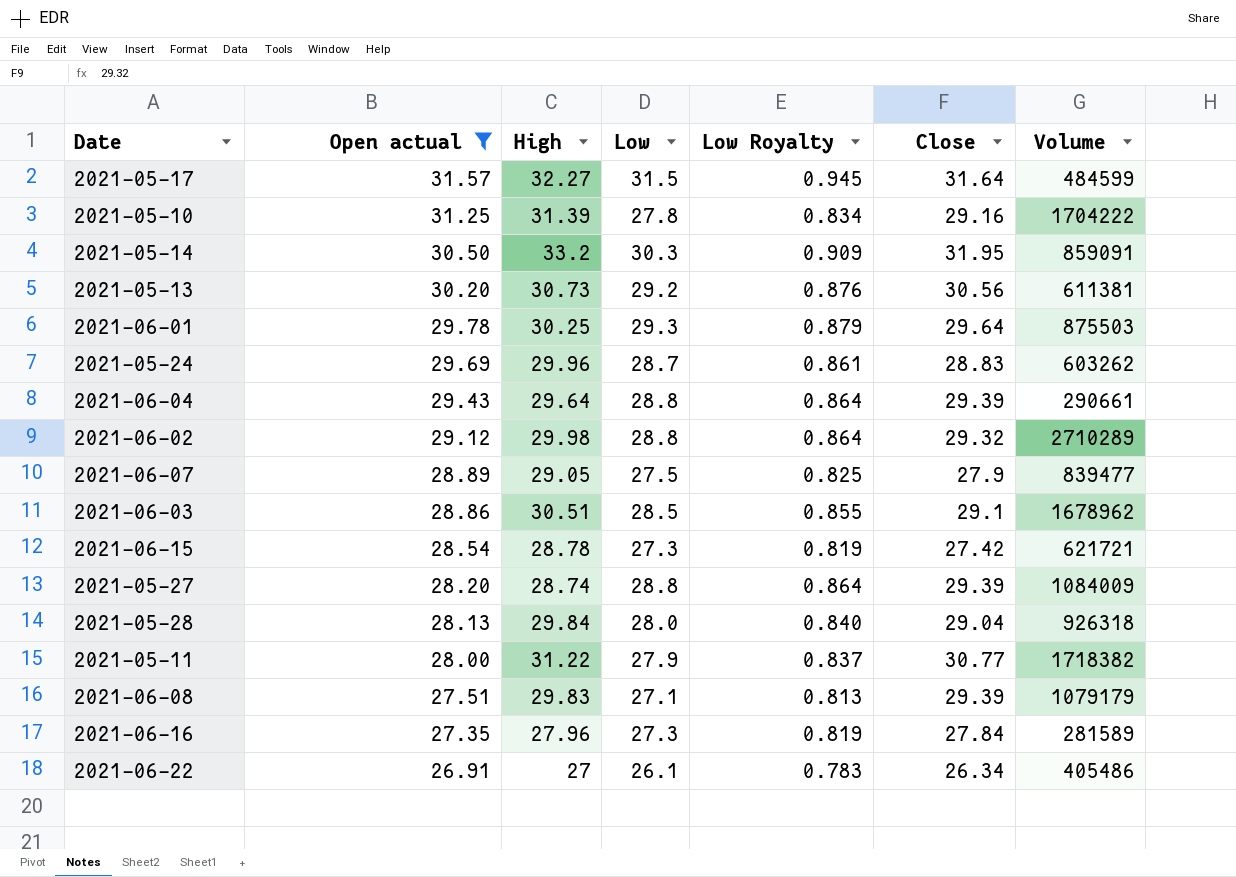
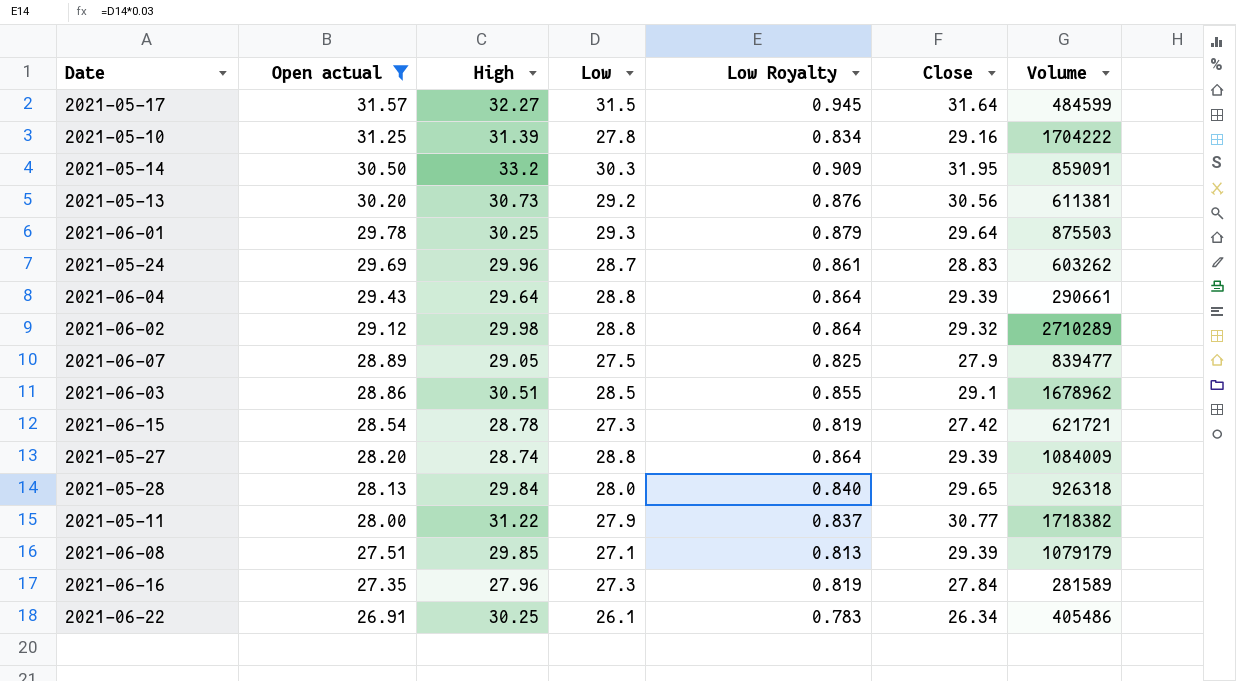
2021-05-28 | Close: 29.04 -> 29.65
2021-06-08 | High: 29.83 -> 29.85
2021-06-22 | High: 27 -> 30.25

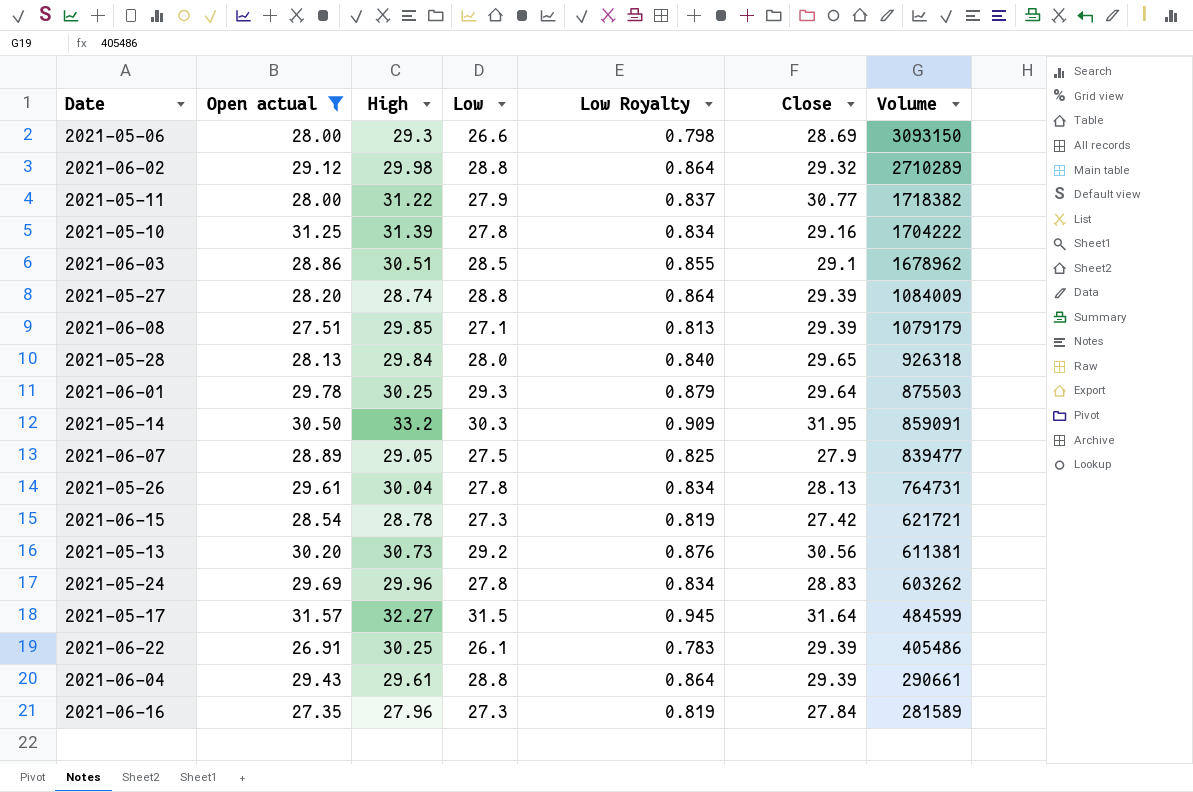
row order: Open actual descending -> Volume descending
row 2021-05-06: none -> 28.00 | 29.3 | 26.6 | 0.798 | 28.69 | 3093150
row 2021-05-26: none -> 29.61 | 30.04 | 27.8 | 0.834 | 28.13 | 764731
2021-05-24 | Low: 28.7 -> 27.8
2021-05-24 | Low Royalty: 0.861 -> 0.834
2021-06-22 | Close: 26.34 -> 29.39
2021-06-04 | High: 29.64 -> 29.61

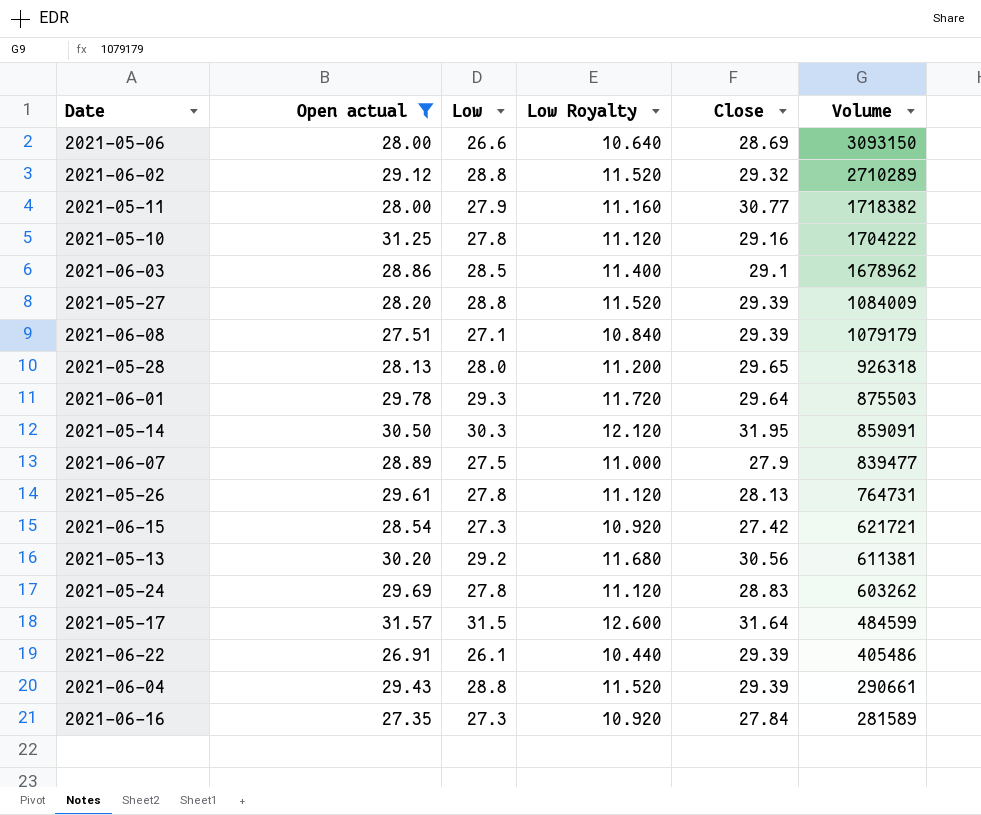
column High | position: 3 -> none
column Low Royalty | formula: [Low] * 0.03 -> [Low] * 0.4

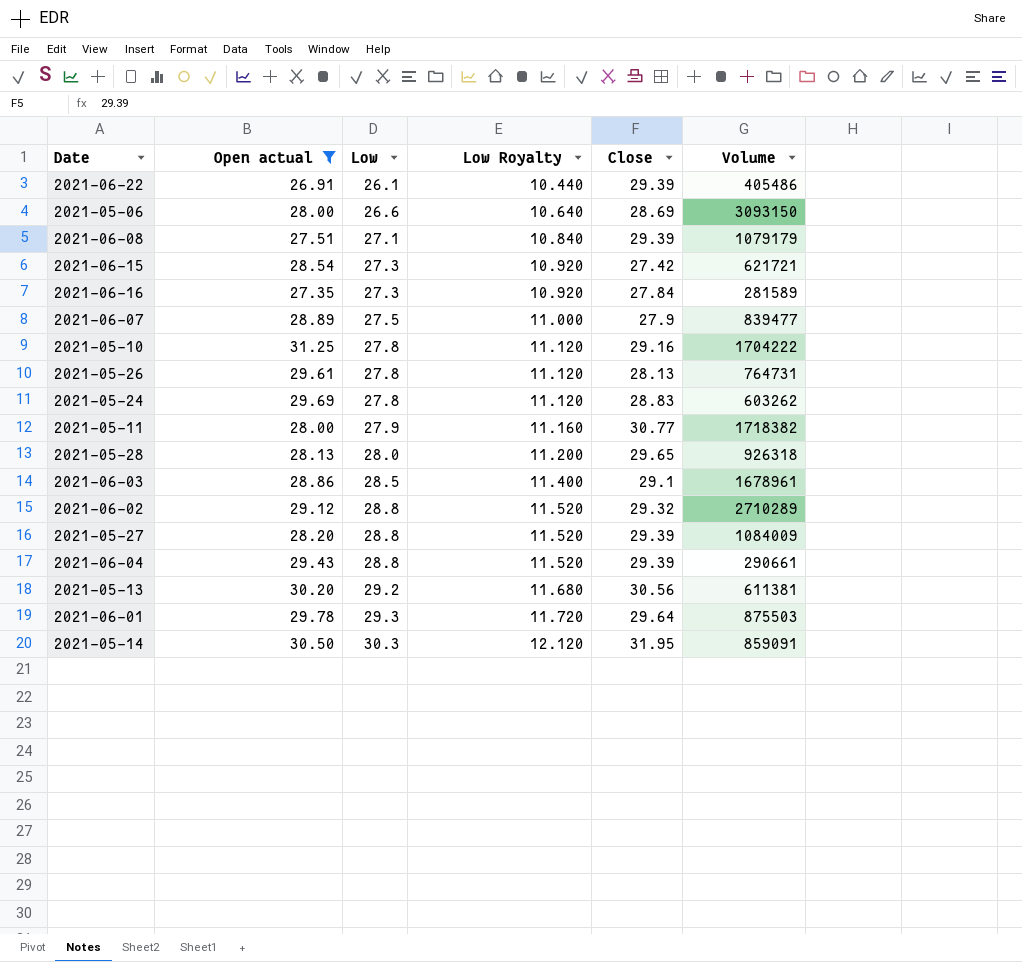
row order: Volume descending -> Low ascending
row 2021-05-17: 31.57 | 31.5 | 12.600 | 31.64 | 484599 -> none
2021-06-03 | Volume: 1678962 -> 1678961

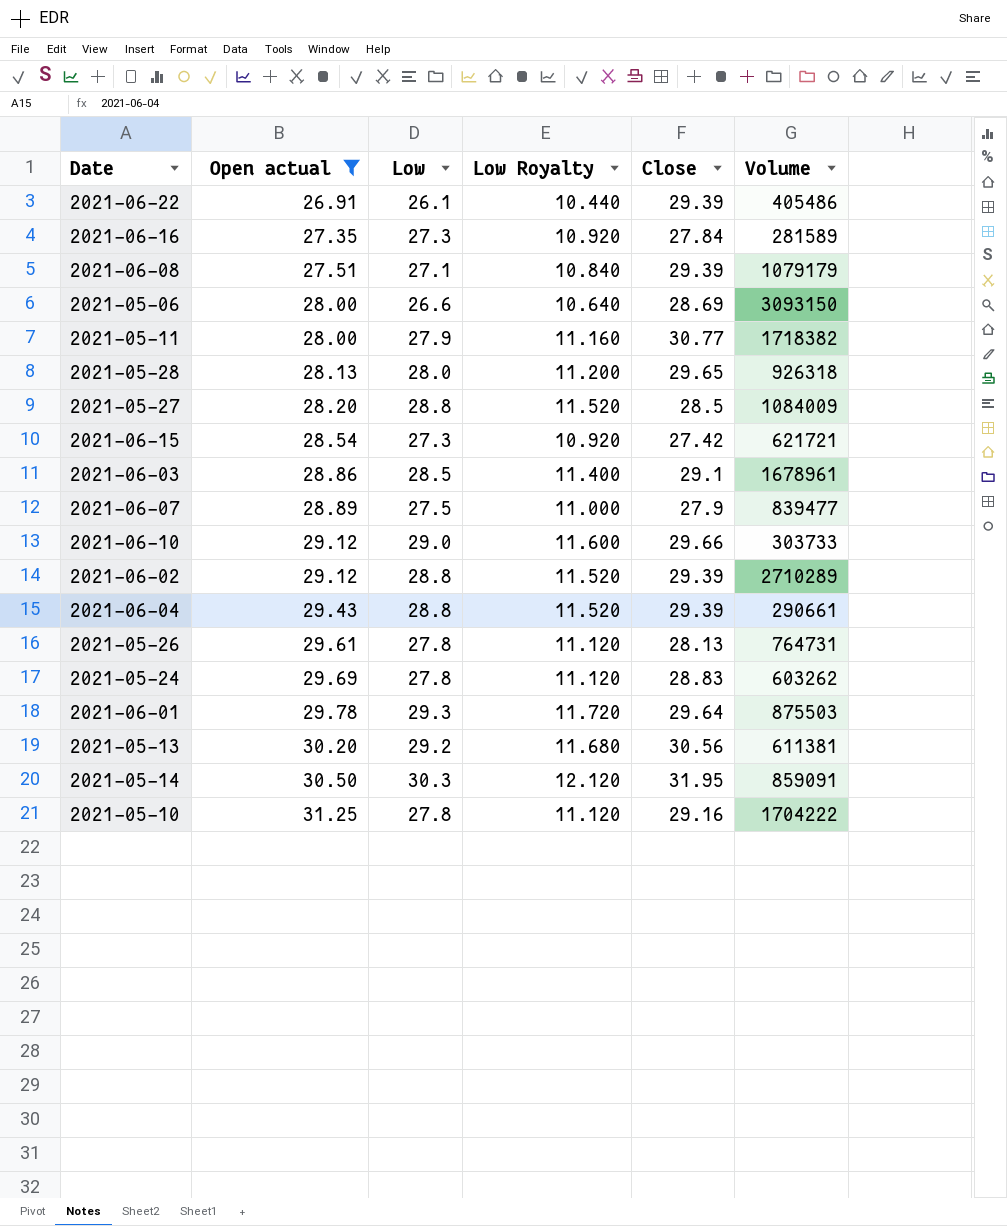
row order: Low ascending -> Open actual ascending
2021-05-27 | Close: 29.39 -> 28.5
row 2021-06-10: none -> 29.12 | 29.0 | 11.600 | 29.66 | 303733
2021-06-02 | Close: 29.32 -> 29.39

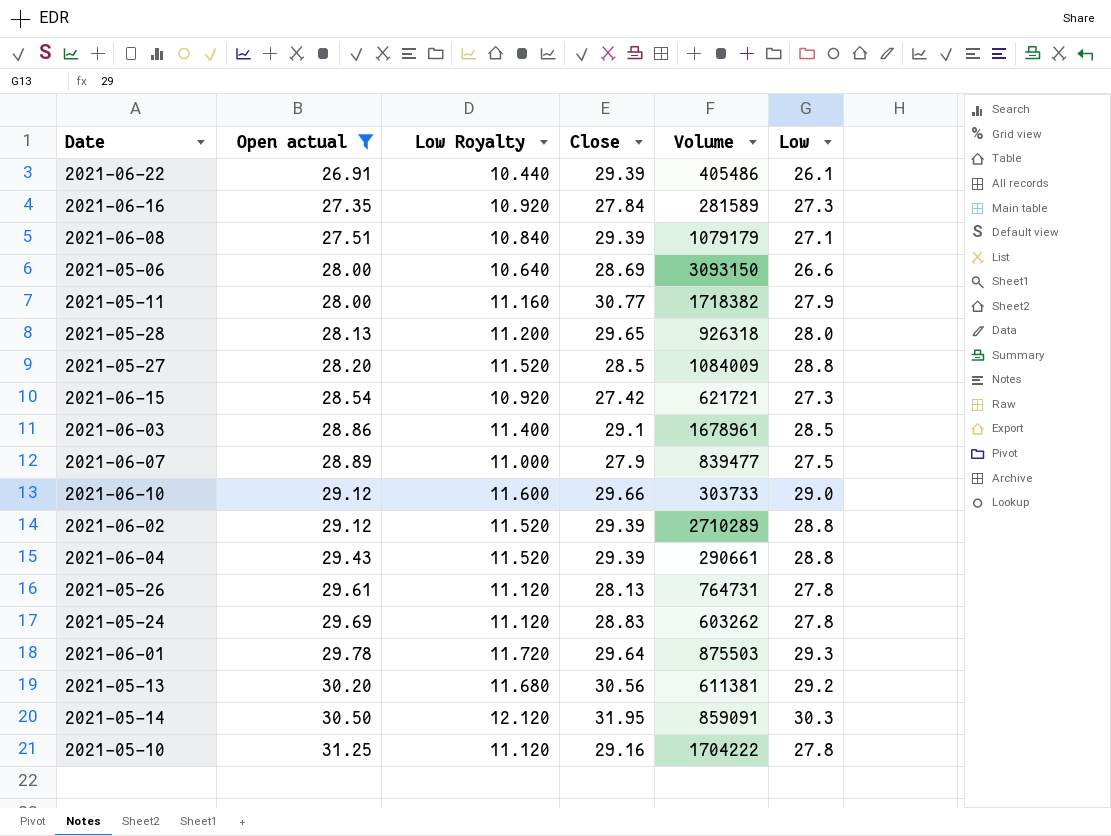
column Low | position: 3 -> 6

